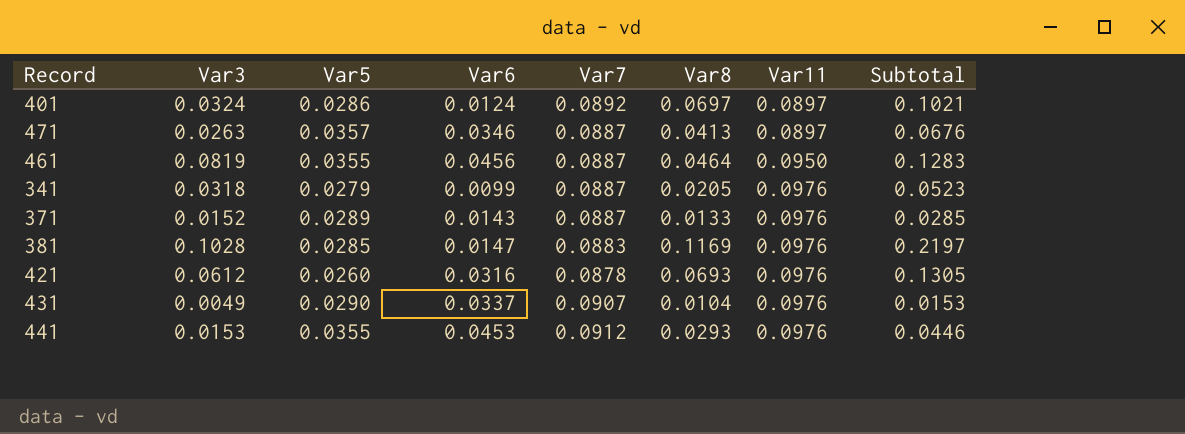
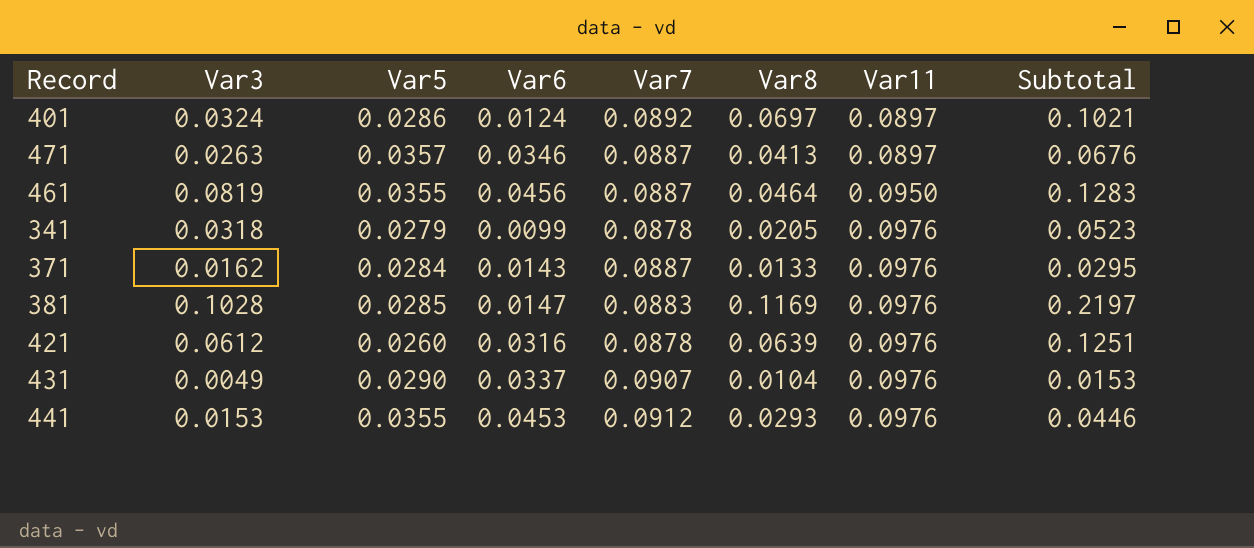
341 | Var7: 0.0887 -> 0.0878
371 | Var3: 0.0152 -> 0.0162
371 | Var5: 0.0289 -> 0.0284
371 | Subtotal: 0.0285 -> 0.0295
421 | Var8: 0.0693 -> 0.0639
421 | Subtotal: 0.1305 -> 0.1251

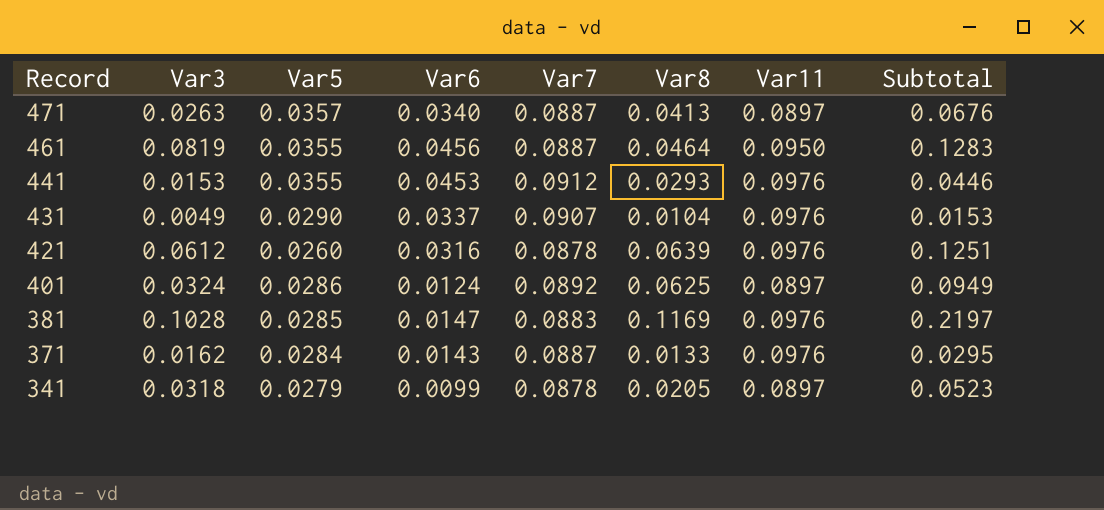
row order: Var11 ascending -> Record descending
471 | Var6: 0.0346 -> 0.0340
401 | Var8: 0.0697 -> 0.0625
401 | Subtotal: 0.1021 -> 0.0949
341 | Var11: 0.0976 -> 0.0897

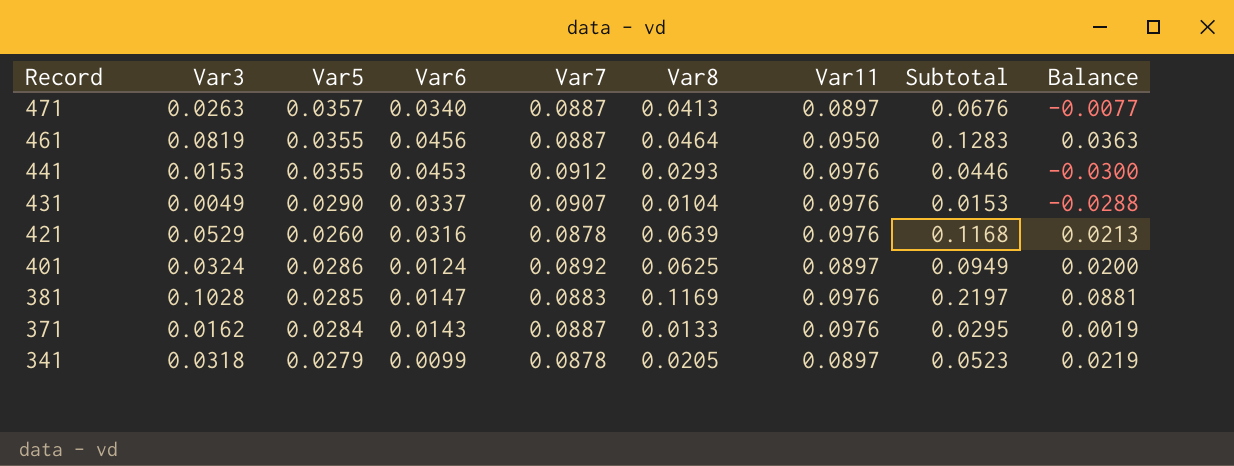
column Balance | formula: none -> [Var3] - [Var6]
421 | Var3: 0.0612 -> 0.0529
421 | Subtotal: 0.1251 -> 0.1168

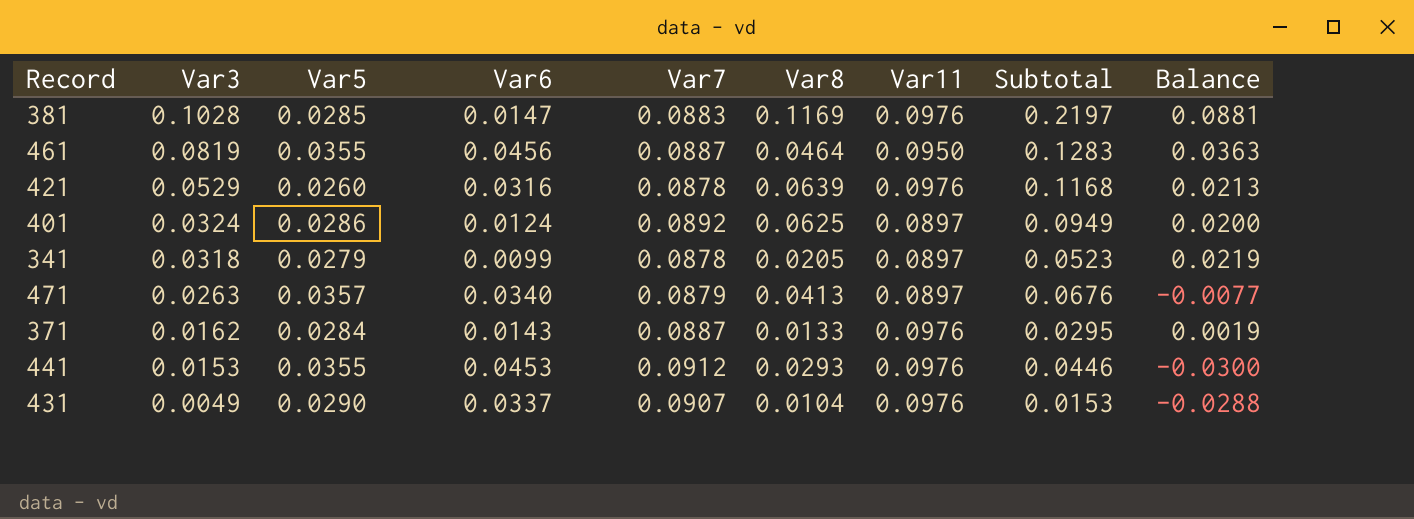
row order: Record descending -> Var3 descending
471 | Var7: 0.0887 -> 0.0879

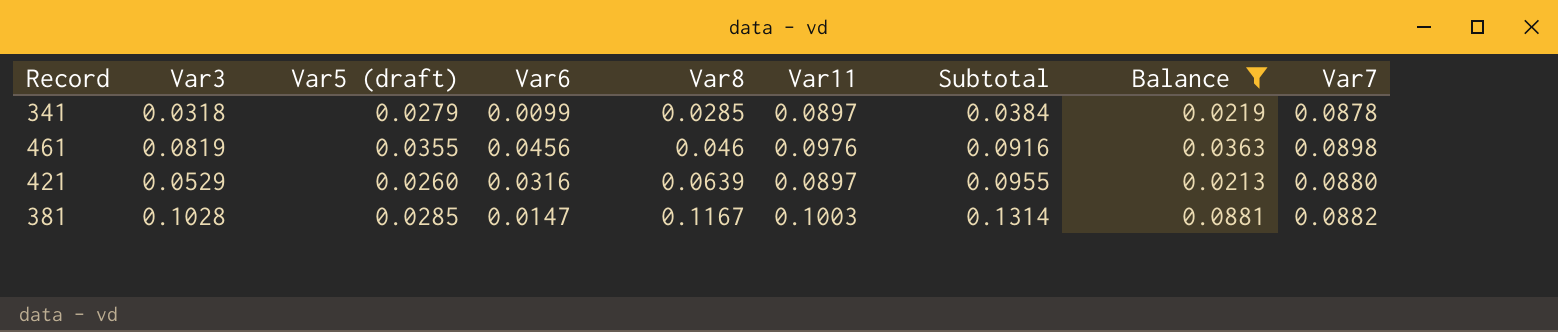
filter: none -> Balance >= 0.0213
row order: Var3 descending -> Var8 ascending
column name: Var5 -> Var5 (draft)
column Subtotal | formula: [Var3] + [Var8] -> [Var6] + [Var8]
column Var7 | position: 5 -> 9
341 | Var8: 0.0205 -> 0.0285
461 | Var8: 0.0464 -> 0.046
461 | Var11: 0.0950 -> 0.0976
461 | Var7: 0.0887 -> 0.0898
421 | Var11: 0.0976 -> 0.0897
421 | Var7: 0.0878 -> 0.0880
381 | Var8: 0.1169 -> 0.1167
381 | Var11: 0.0976 -> 0.1003
381 | Var7: 0.0883 -> 0.0882

